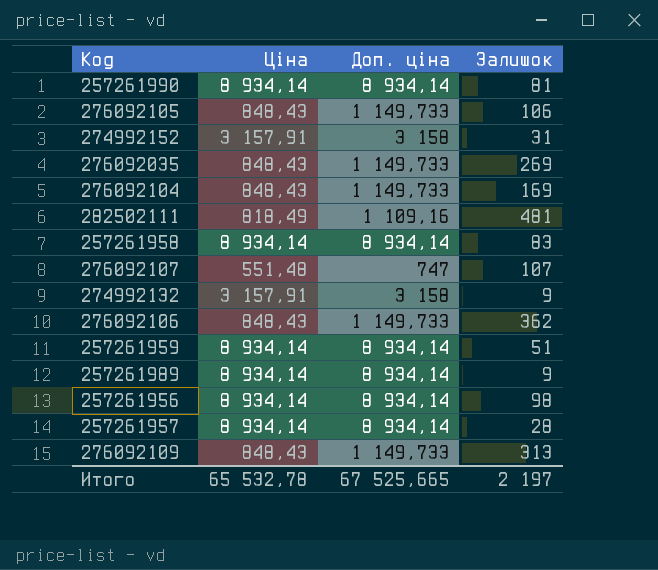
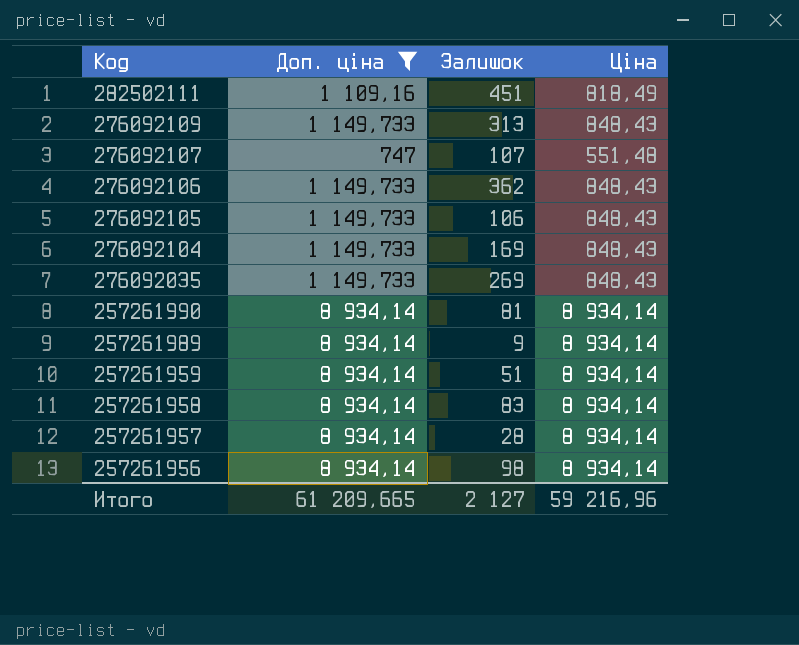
filter: none -> Доп. ціна != 3 158
row order: none -> Код descending
column Ціна | position: 2 -> 4
282502111 | Залишок: 481 -> 451
Итого | Доп. ціна: 67 525,665 -> 61 209,665
Итого | Залишок: 2 197 -> 2 127
Итого | Ціна: 65 532,78 -> 59 216,96

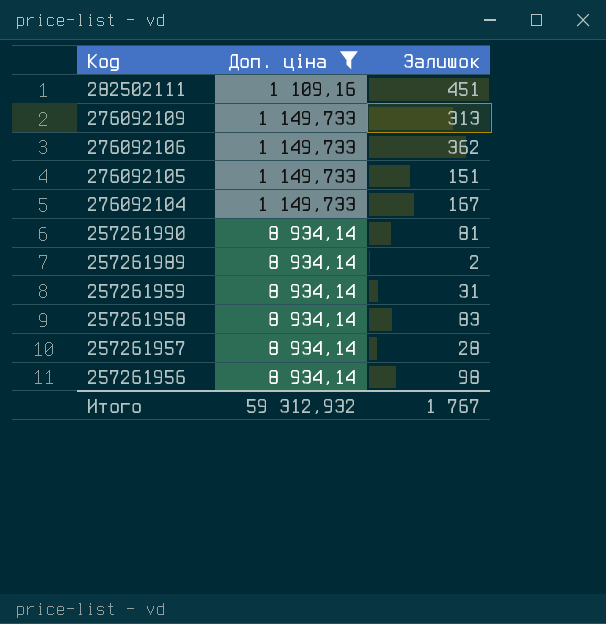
column Ціна | position: 4 -> none
row 276092107: 747 | 107 | 551,48 -> none
row 276092035: 1 149,733 | 269 | 848,43 -> none
276092105 | Залишок: 106 -> 151
276092104 | Залишок: 169 -> 167
257261989 | Залишок: 9 -> 2
257261959 | Залишок: 51 -> 31
Итого | Доп. ціна: 61 209,665 -> 59 312,932
Итого | Залишок: 2 127 -> 1 767

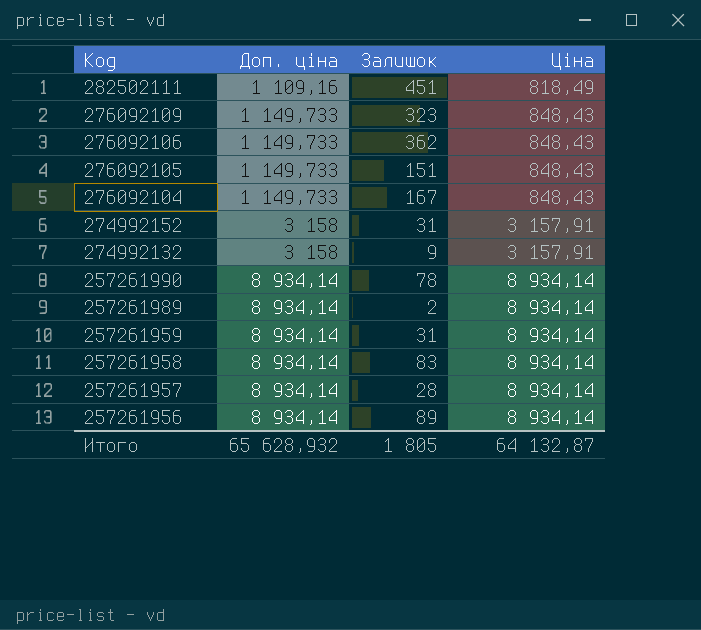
filter: Доп. ціна != 3 158 -> none
column Ціна | position: none -> 4
276092109 | Залишок: 313 -> 323
257261990 | Залишок: 81 -> 78
257261956 | Залишок: 98 -> 89
Итого | Доп. ціна: 59 312,932 -> 65 628,932
Итого | Залишок: 1 767 -> 1 805

